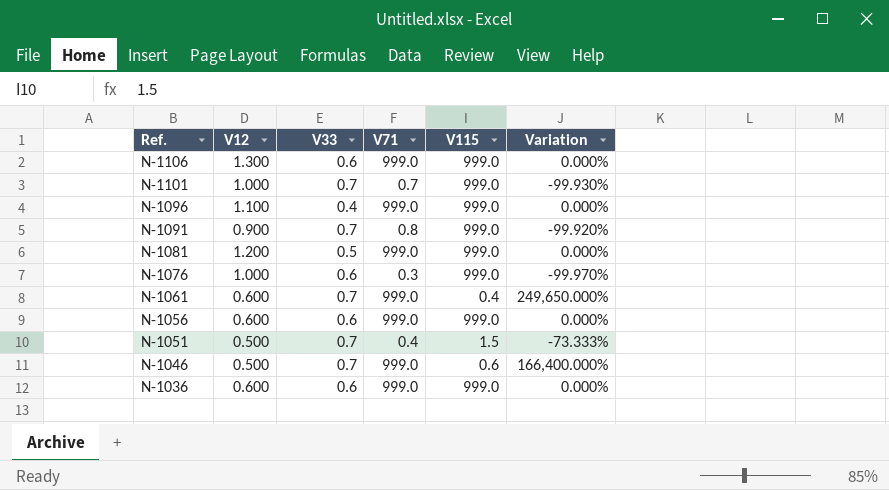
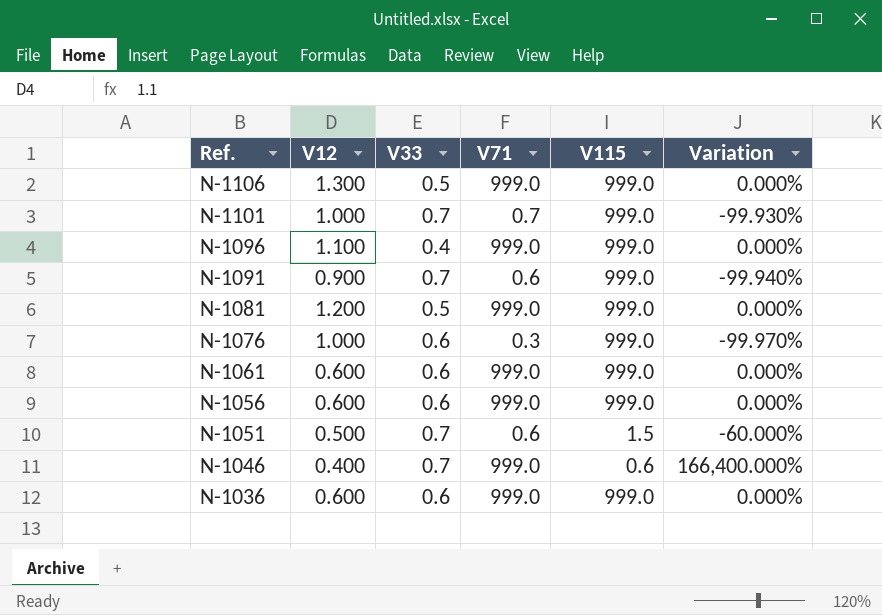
N-1106 | V33: 0.6 -> 0.5
N-1091 | V71: 0.8 -> 0.6
N-1091 | Variation: -99.920% -> -99.940%
N-1061 | V33: 0.7 -> 0.6
N-1061 | V115: 0.4 -> 999.0
N-1061 | Variation: 249,650.000% -> 0.000%
N-1051 | V71: 0.4 -> 0.6
N-1051 | Variation: -73.333% -> -60.000%
N-1046 | V12: 0.500 -> 0.400

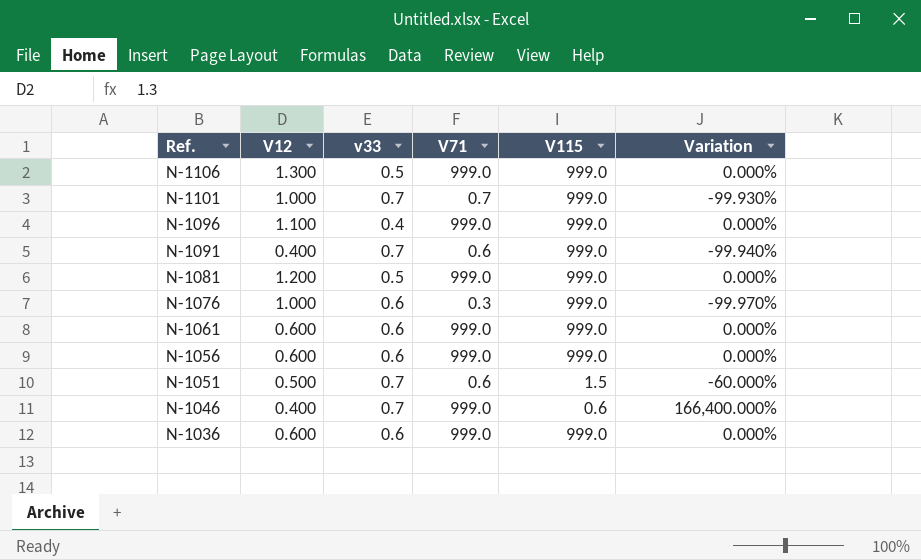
column name: V33 -> v33
N-1091 | V12: 0.900 -> 0.400

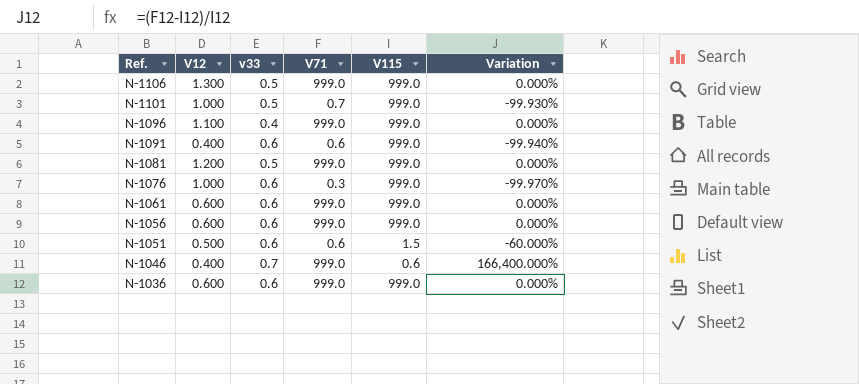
N-1101 | v33: 0.7 -> 0.5
N-1091 | v33: 0.7 -> 0.6
N-1051 | v33: 0.7 -> 0.6

